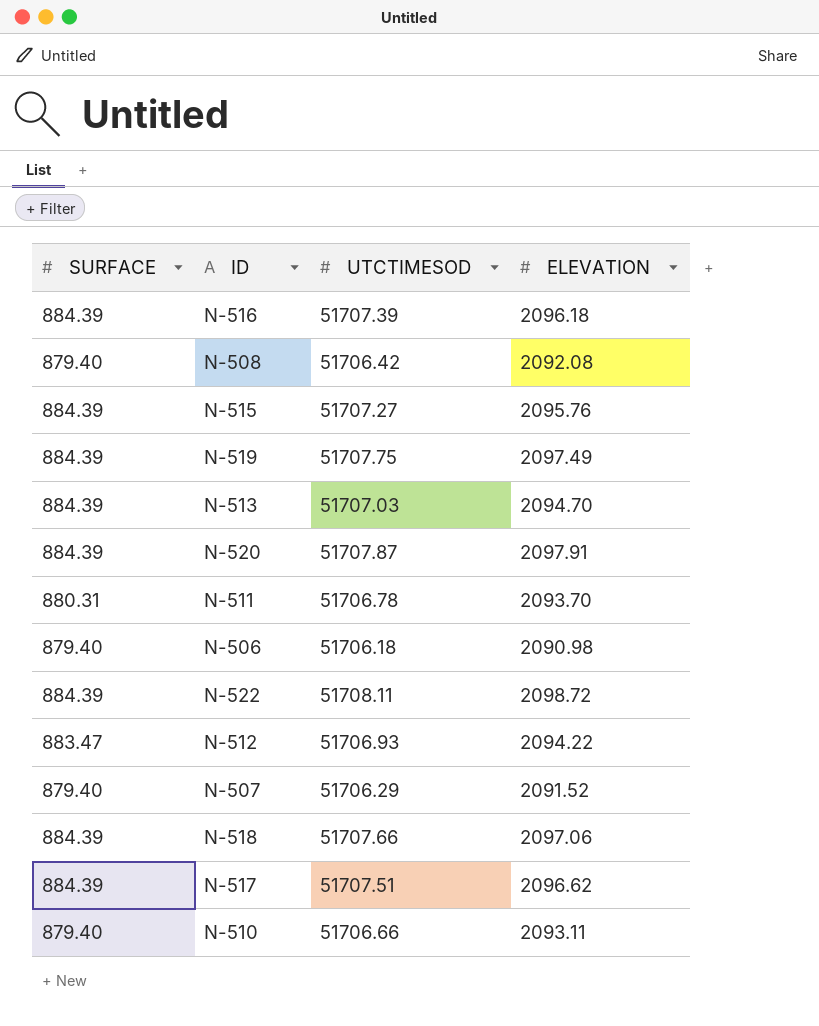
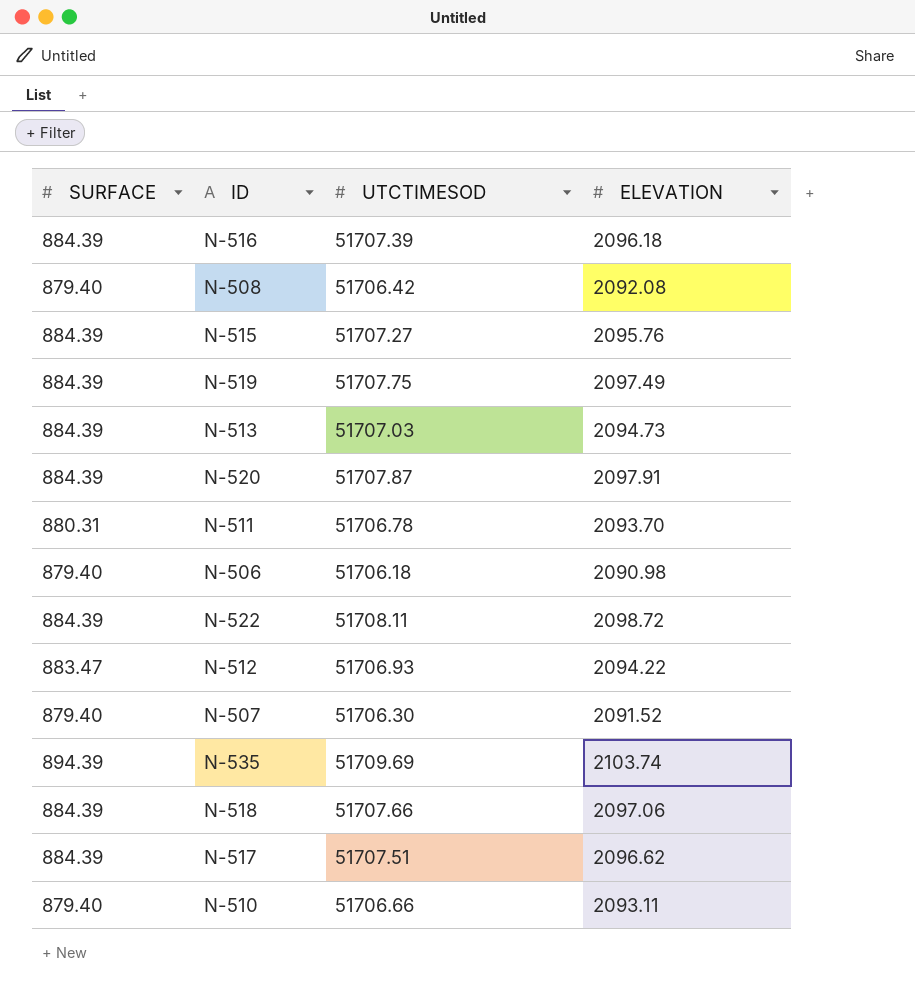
N-513 | ELEVATION: 2094.70 -> 2094.73
N-507 | UTCTIMESOD: 51706.29 -> 51706.30
row N-535: none -> 894.39 | 51709.69 | 2103.74

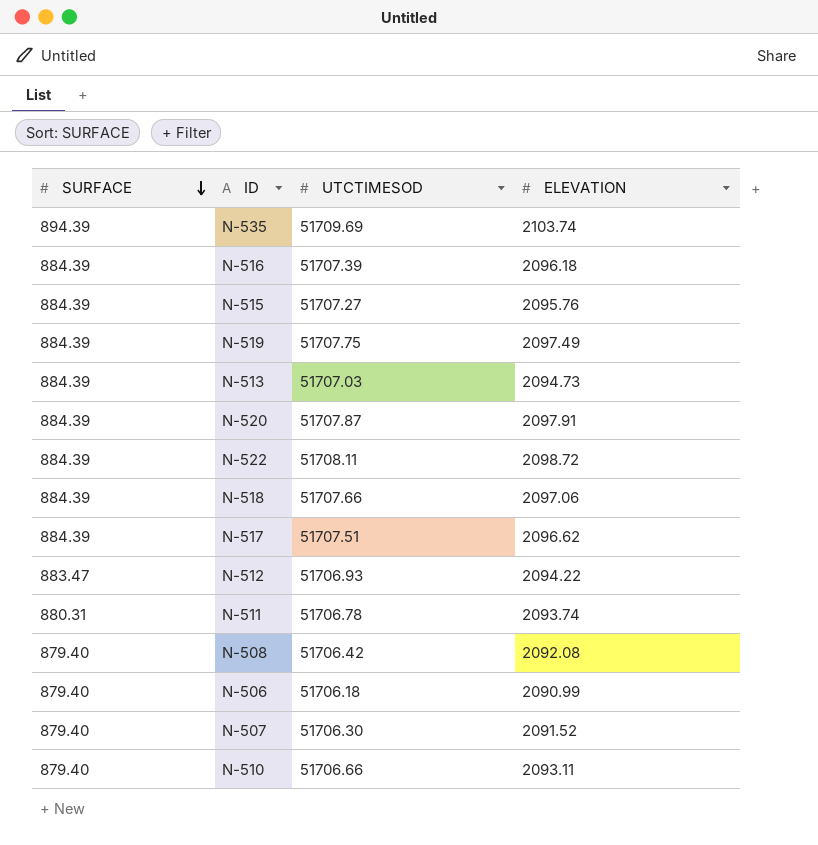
row order: none -> SURFACE descending
N-511 | ELEVATION: 2093.70 -> 2093.74
N-506 | ELEVATION: 2090.98 -> 2090.99

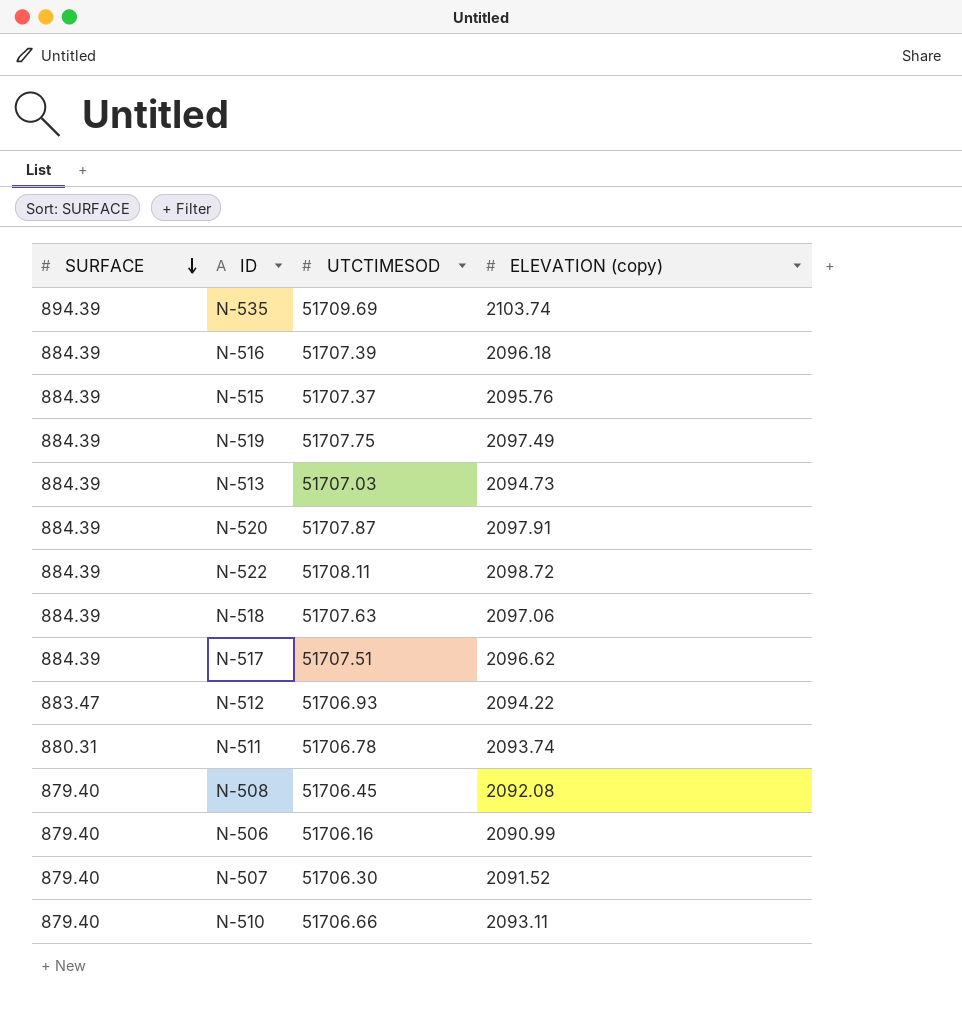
column name: ELEVATION -> ELEVATION (copy)
N-515 | UTCTIMESOD: 51707.27 -> 51707.37
N-518 | UTCTIMESOD: 51707.66 -> 51707.63
N-508 | UTCTIMESOD: 51706.42 -> 51706.45
N-506 | UTCTIMESOD: 51706.18 -> 51706.16

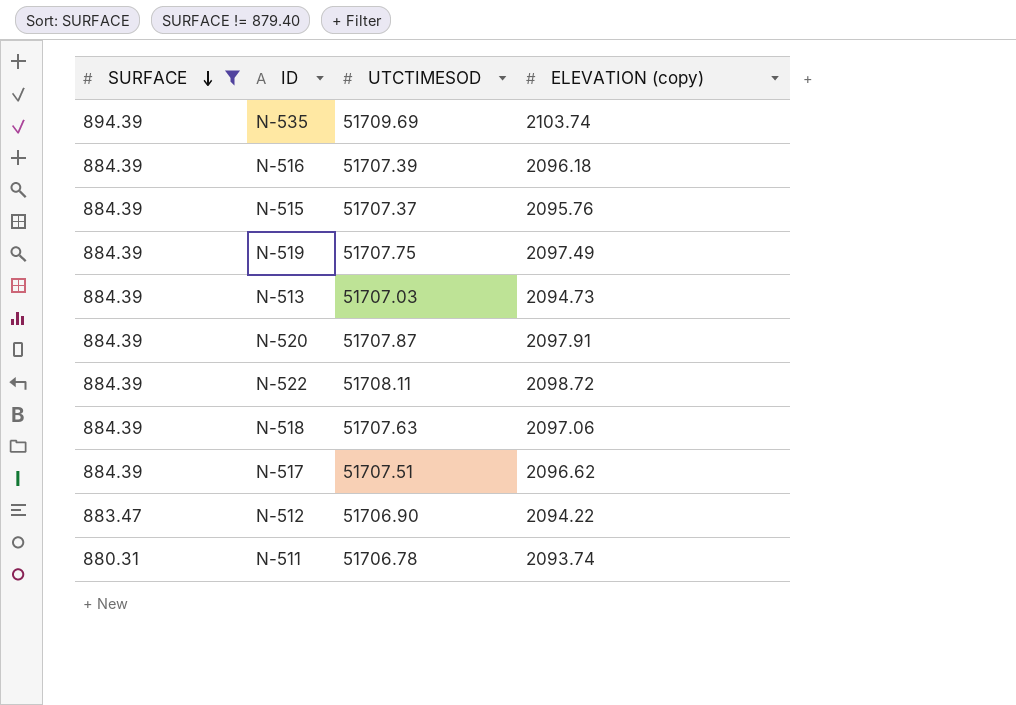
filter: none -> SURFACE != 879.40
N-512 | UTCTIMESOD: 51706.93 -> 51706.90

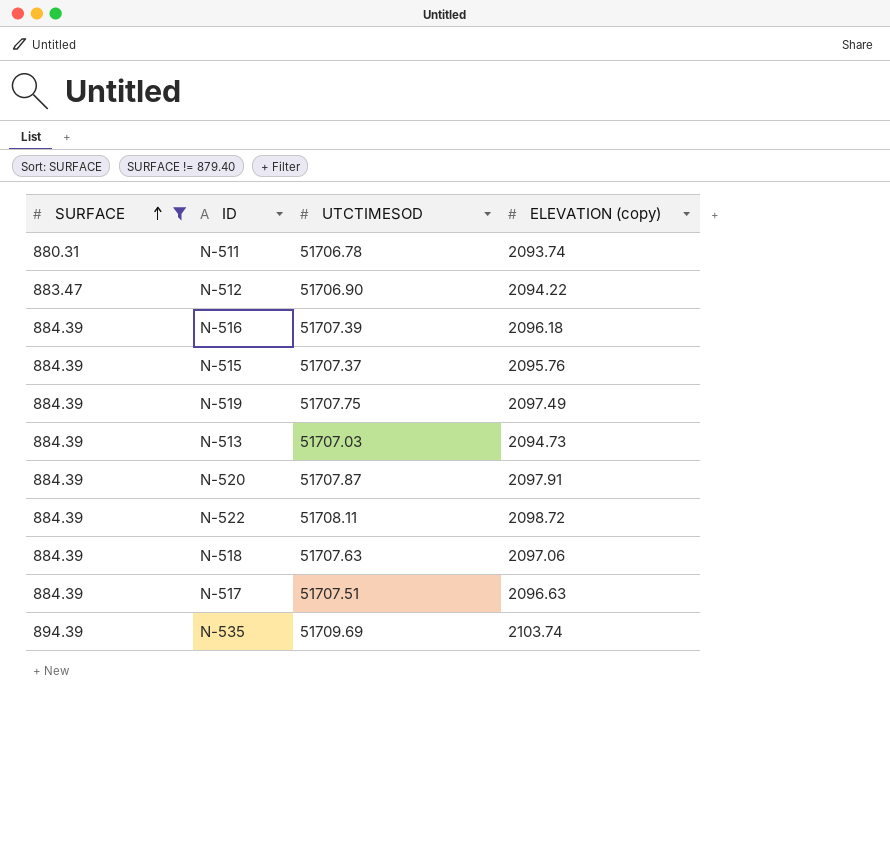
row order: SURFACE descending -> SURFACE ascending
N-517 | ELEVATION (copy): 2096.62 -> 2096.63

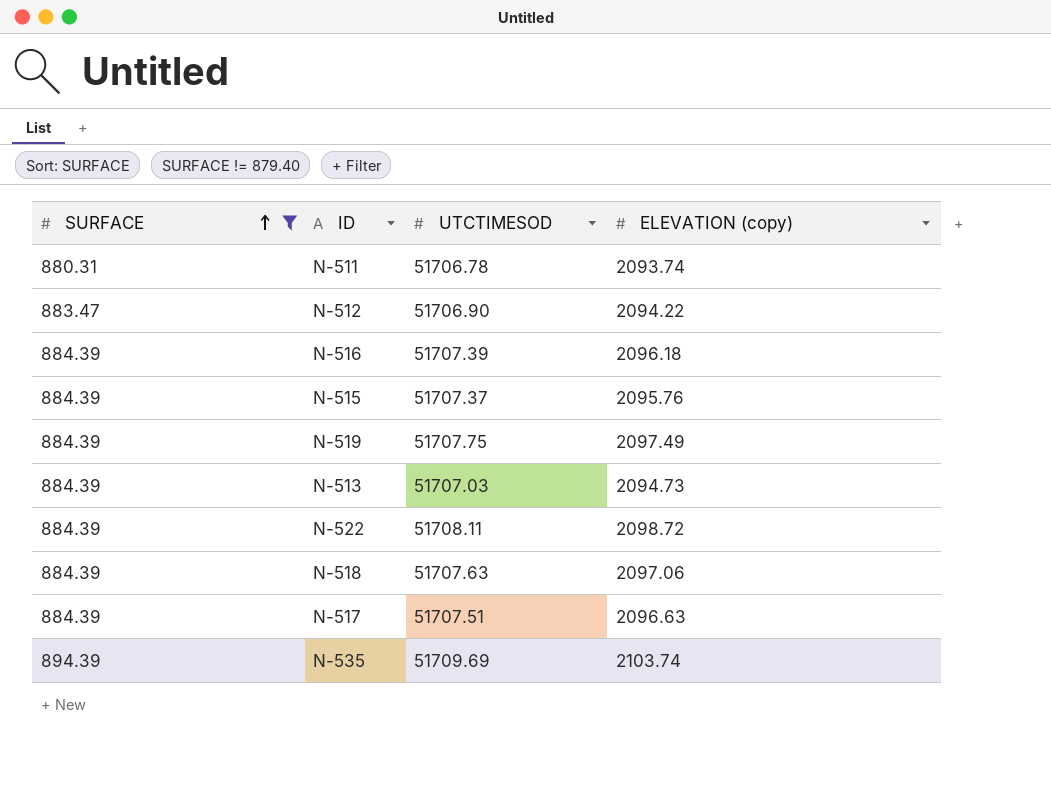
row N-520: 884.39 | 51707.87 | 2097.91 -> none

